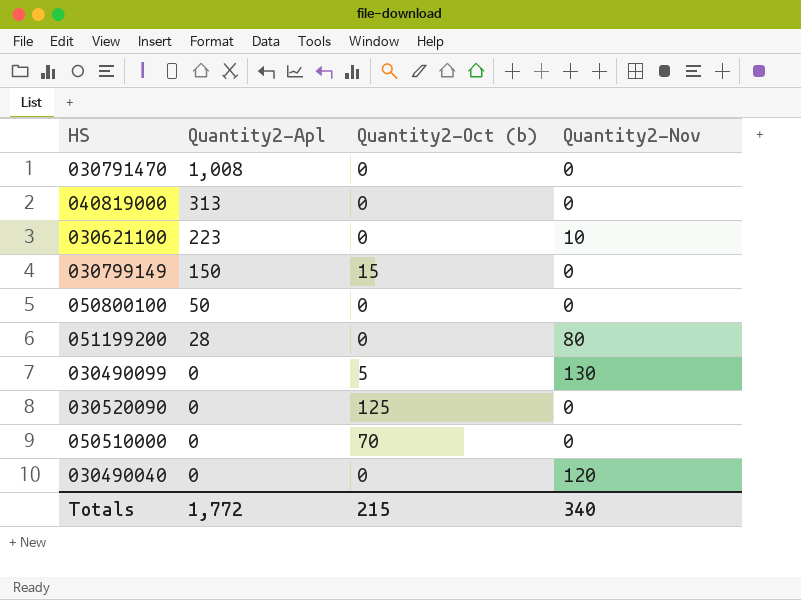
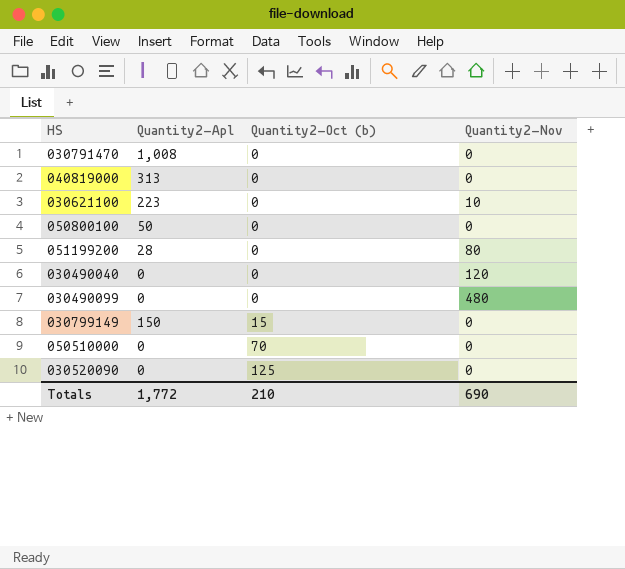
row order: Quantity2-Apl descending -> Quantity2-Oct (b) ascending
030490099 | Quantity2-Oct (b): 5 -> 0
030490099 | Quantity2-Nov: 130 -> 480
Totals | Quantity2-Oct (b): 215 -> 210
Totals | Quantity2-Nov: 340 -> 690

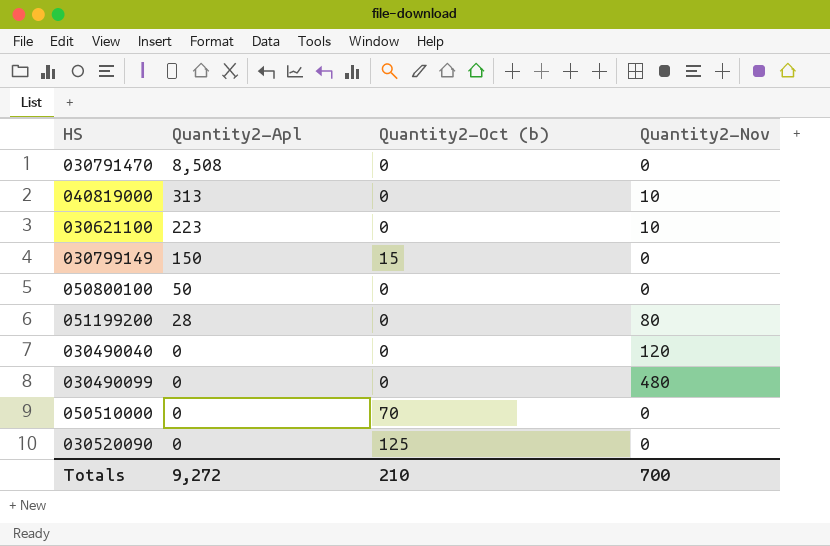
row order: Quantity2-Oct (b) ascending -> Quantity2-Apl descending
030791470 | Quantity2-Apl: 1,008 -> 8,508
040819000 | Quantity2-Nov: 0 -> 10
Totals | Quantity2-Apl: 1,772 -> 9,272
Totals | Quantity2-Nov: 690 -> 700

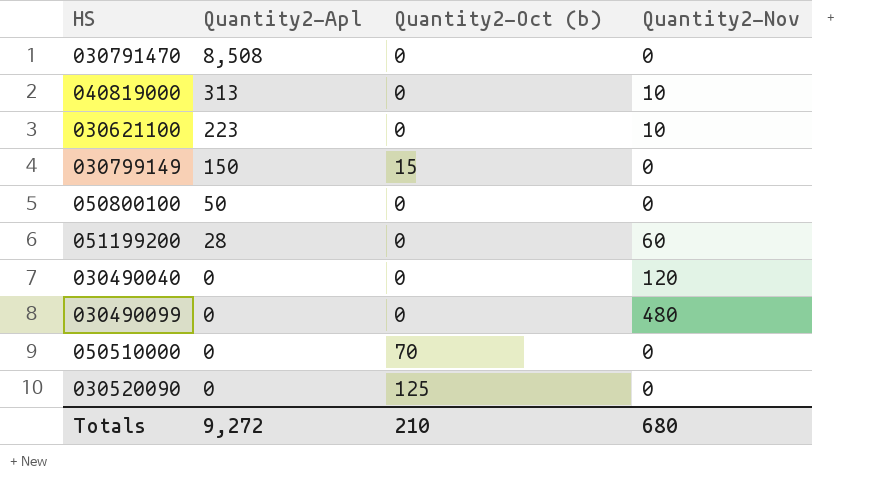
051199200 | Quantity2-Nov: 80 -> 60
Totals | Quantity2-Nov: 700 -> 680

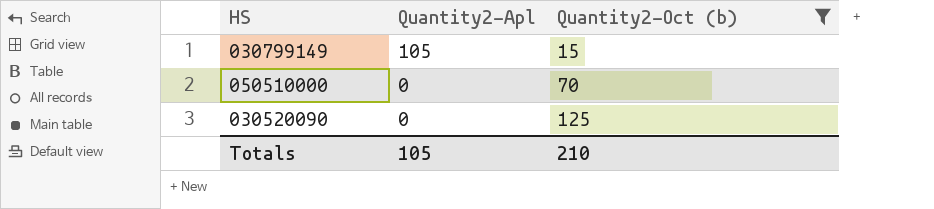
filter: none -> Quantity2-Oct (b) != 0
column Quantity2-Nov | position: 4 -> none
030799149 | Quantity2-Apl: 150 -> 105
Totals | Quantity2-Apl: 9,272 -> 105

